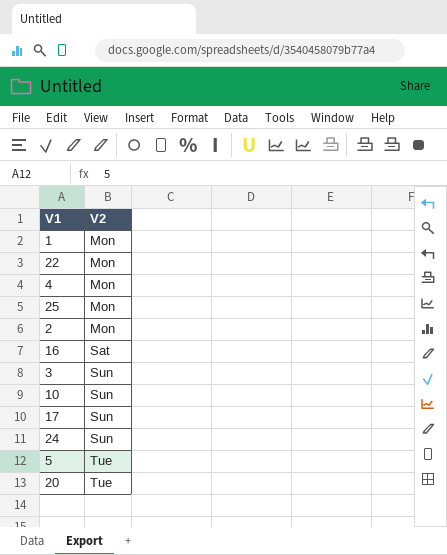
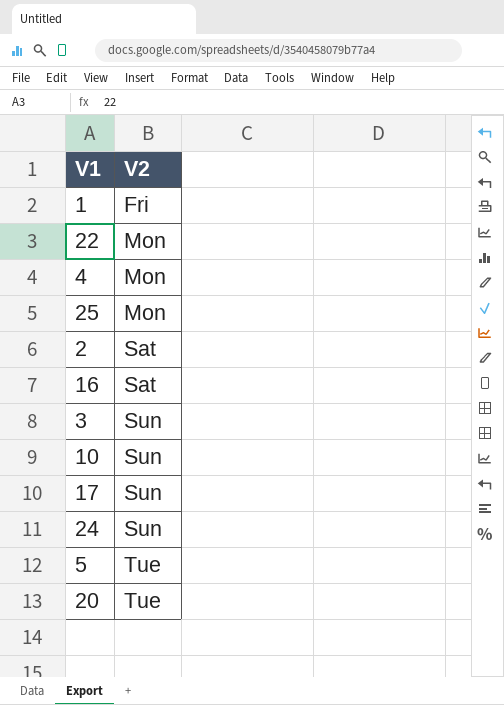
1 | V2: Mon -> Fri
2 | V2: Mon -> Sat

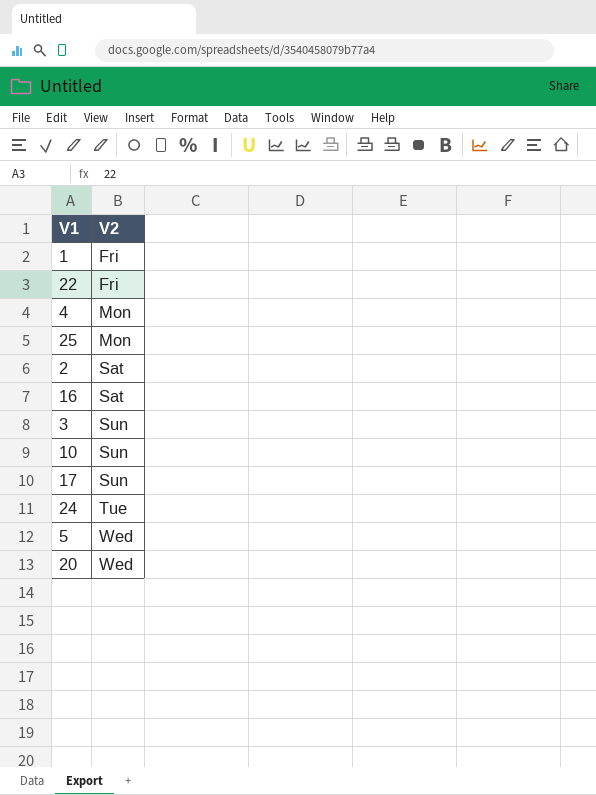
22 | V2: Mon -> Fri
24 | V2: Sun -> Tue
5 | V2: Tue -> Wed
20 | V2: Tue -> Wed

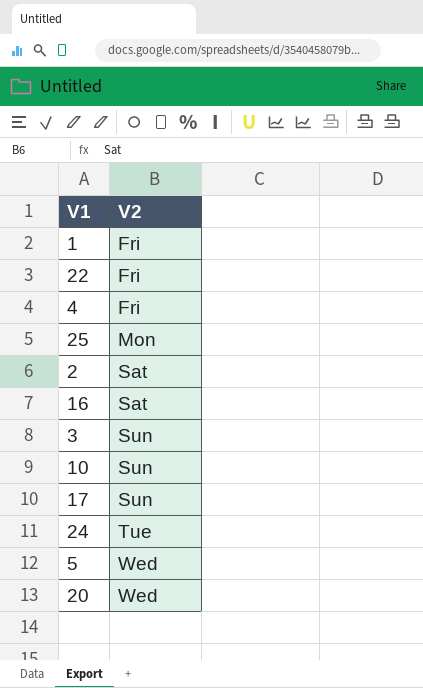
4 | V2: Mon -> Fri

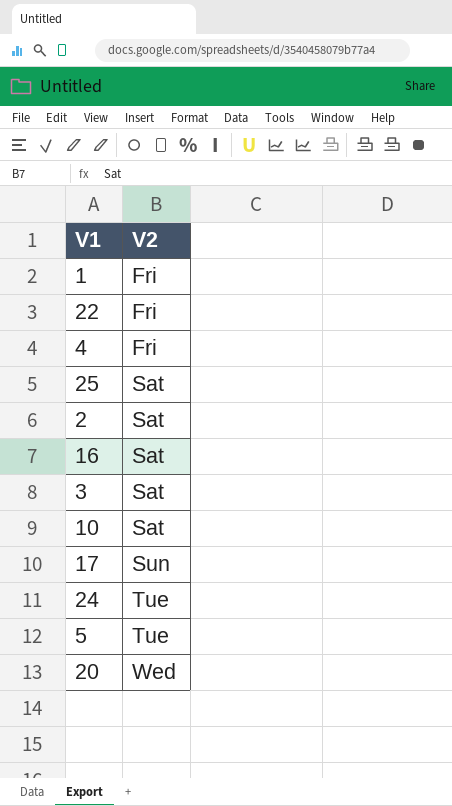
25 | V2: Mon -> Sat
3 | V2: Sun -> Sat
10 | V2: Sun -> Sat
5 | V2: Wed -> Tue

